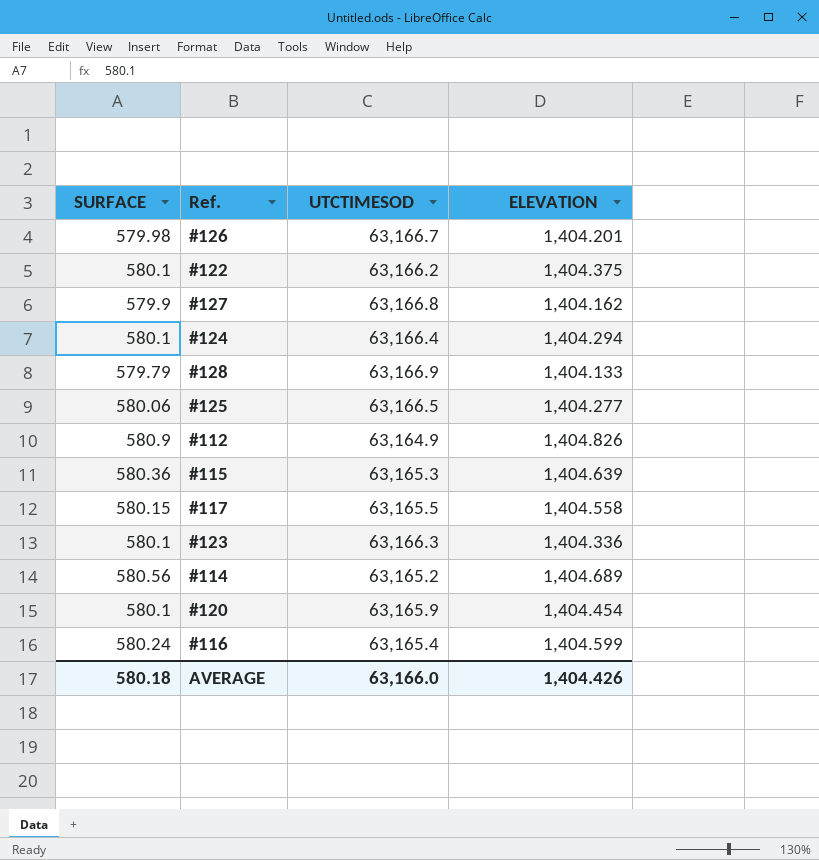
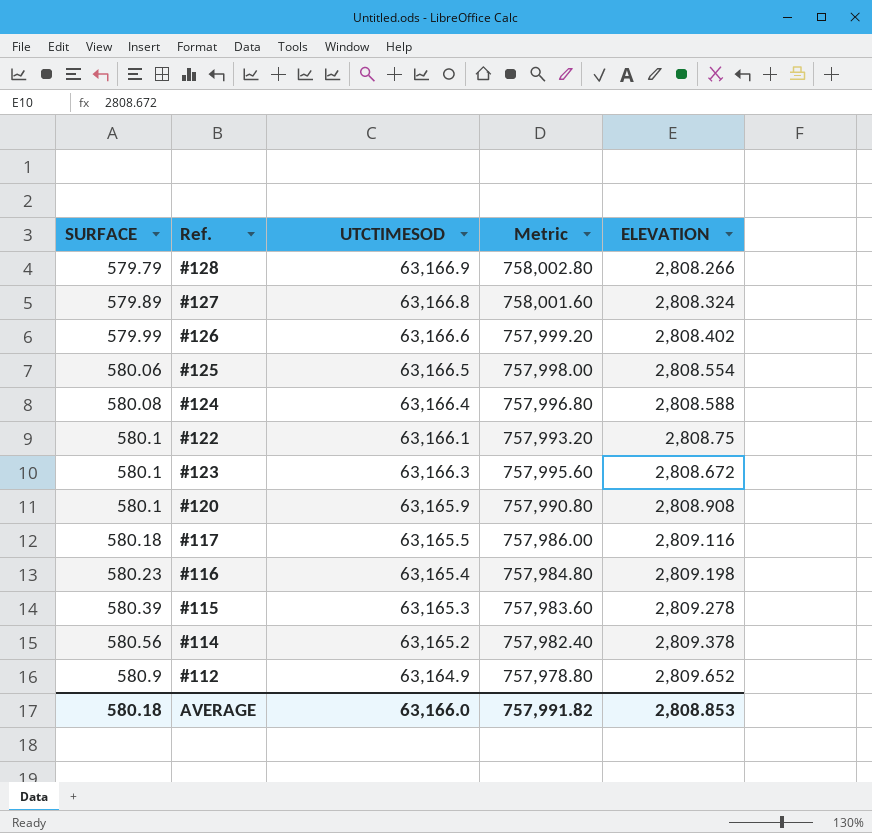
row order: none -> SURFACE ascending
column Metric | formula: none -> [UTCTIMESOD] * 12
#128 | ELEVATION: 1,404.133 -> 2,808.266
#127 | SURFACE: 579.9 -> 579.89
#127 | ELEVATION: 1,404.162 -> 2,808.324
#126 | SURFACE: 579.98 -> 579.99
#126 | UTCTIMESOD: 63,166.7 -> 63,166.6
#126 | ELEVATION: 1,404.201 -> 2,808.402
#125 | ELEVATION: 1,404.277 -> 2,808.554
#124 | SURFACE: 580.1 -> 580.08
#124 | ELEVATION: 1,404.294 -> 2,808.588
#122 | UTCTIMESOD: 63,166.2 -> 63,166.1
#122 | ELEVATION: 1,404.375 -> 2,808.75
#123 | ELEVATION: 1,404.336 -> 2,808.672
#120 | ELEVATION: 1,404.454 -> 2,808.908
#117 | SURFACE: 580.15 -> 580.18
#117 | ELEVATION: 1,404.558 -> 2,809.116
#116 | SURFACE: 580.24 -> 580.23
#116 | ELEVATION: 1,404.599 -> 2,809.198
#115 | SURFACE: 580.36 -> 580.39
#115 | ELEVATION: 1,404.639 -> 2,809.278
#114 | ELEVATION: 1,404.689 -> 2,809.378
#112 | ELEVATION: 1,404.826 -> 2,809.652
AVERAGE | ELEVATION: 1,404.426 -> 2,808.853

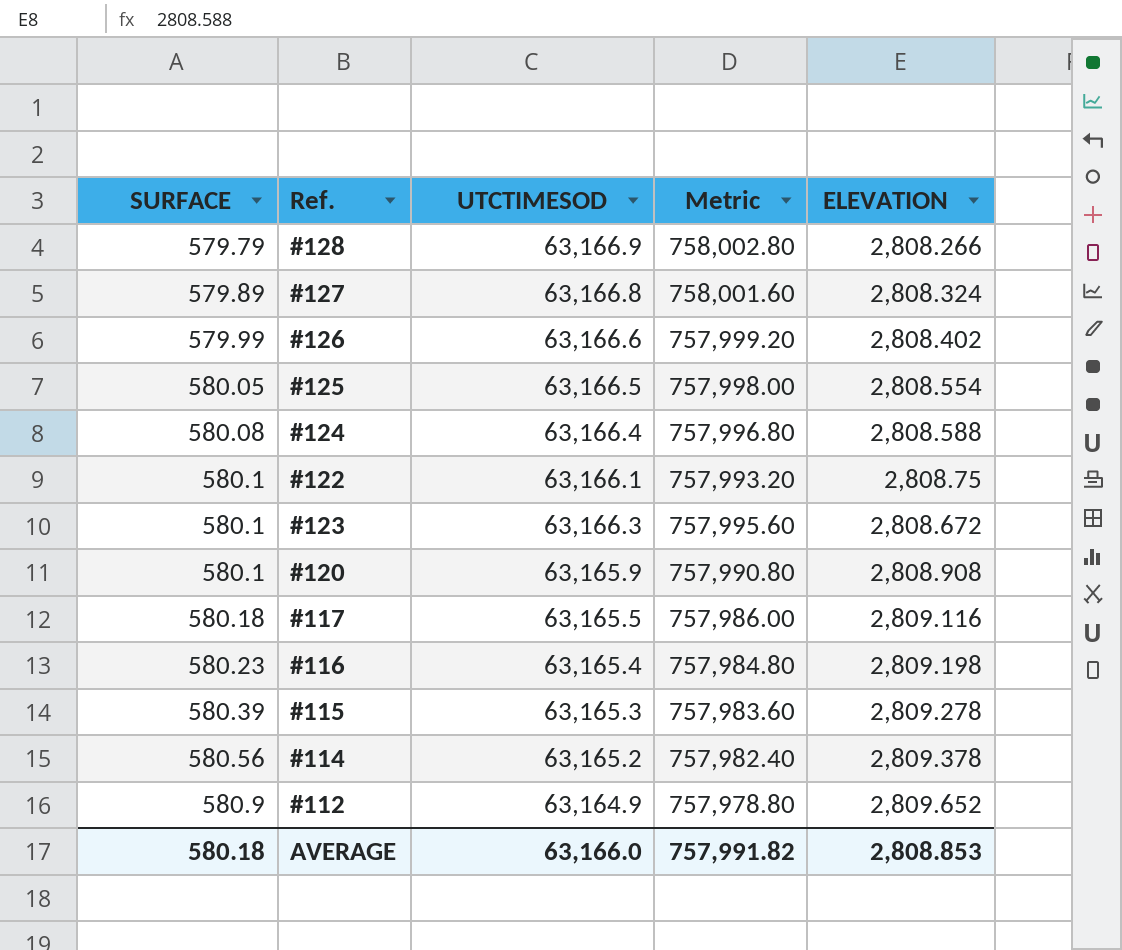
#125 | SURFACE: 580.06 -> 580.05

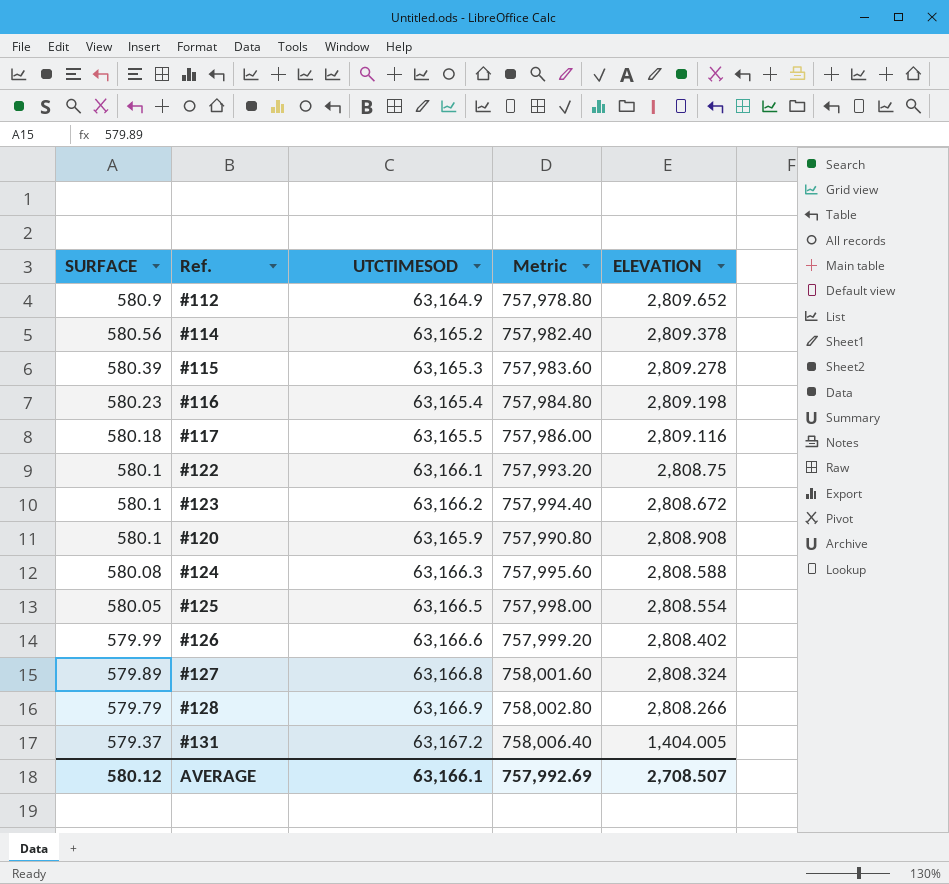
row order: SURFACE ascending -> SURFACE descending
#123 | UTCTIMESOD: 63,166.3 -> 63,166.2
#123 | Metric: 757,995.60 -> 757,994.40
#124 | UTCTIMESOD: 63,166.4 -> 63,166.3
#124 | Metric: 757,996.80 -> 757,995.60
row #131: none -> 579.37 | 63,167.2 | 758,006.40 | 1,404.005
AVERAGE | SURFACE: 580.18 -> 580.12
AVERAGE | UTCTIMESOD: 63,166.0 -> 63,166.1
AVERAGE | Metric: 757,991.82 -> 757,992.69
AVERAGE | ELEVATION: 2,808.853 -> 2,708.507

